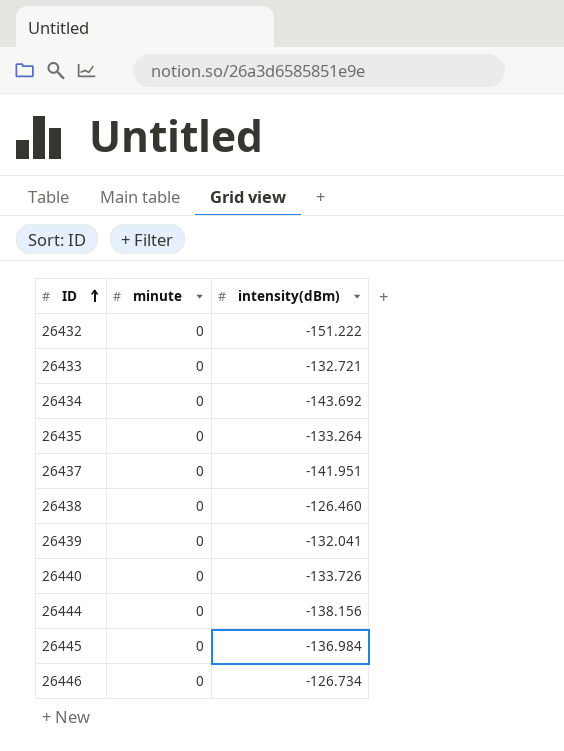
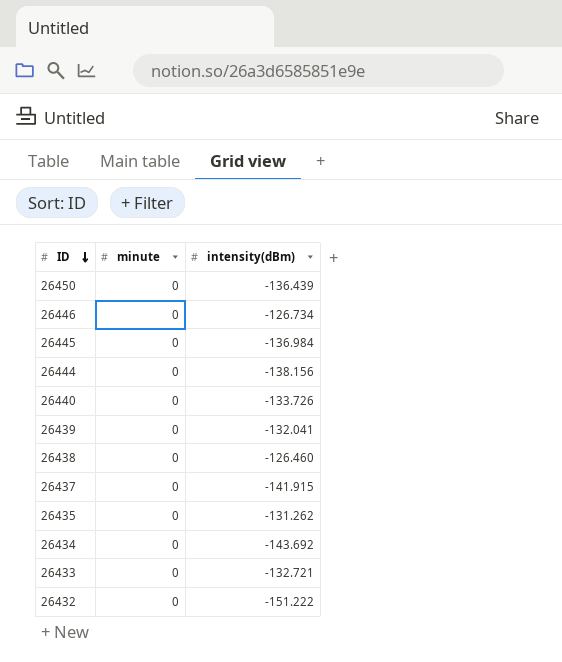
row order: ID ascending -> ID descending
row 26450: none -> 0 | -136.439
26437 | intensity(dBm): -141.951 -> -141.915
26435 | intensity(dBm): -133.264 -> -131.262

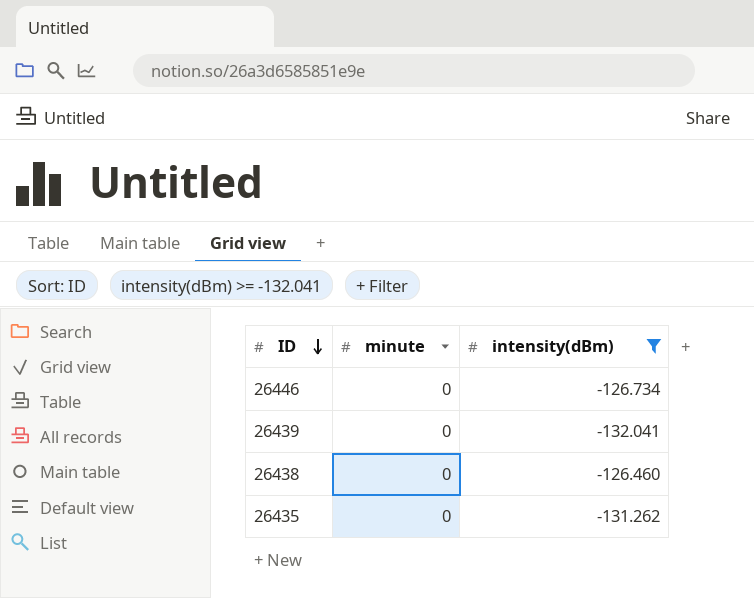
filter: none -> intensity(dBm) >= -132.041

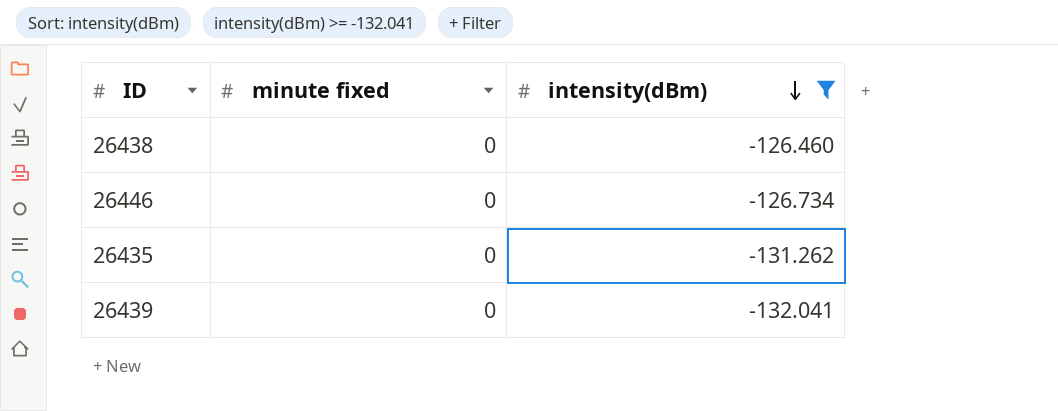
row order: ID descending -> intensity(dBm) descending
column name: minute -> minute fixed

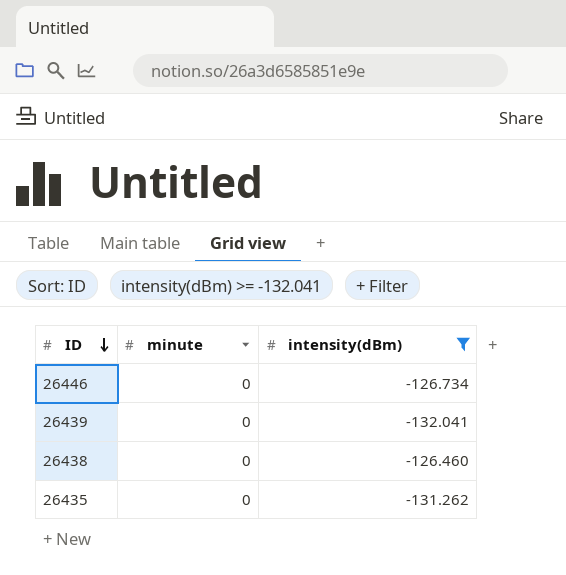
row order: intensity(dBm) descending -> ID descending
column name: minute fixed -> minute

